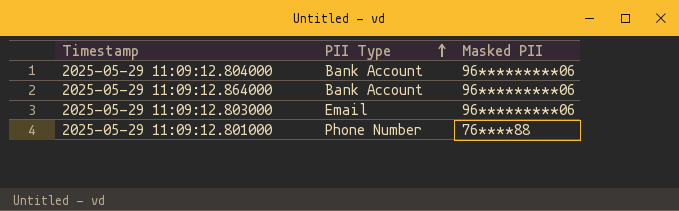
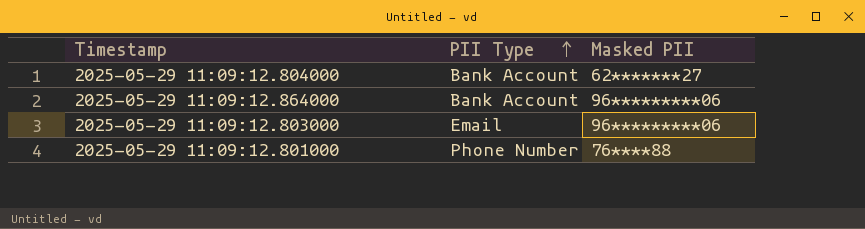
2025-05-29 11:09:12.804000 | Masked PII: 96*********06 -> 62*******27

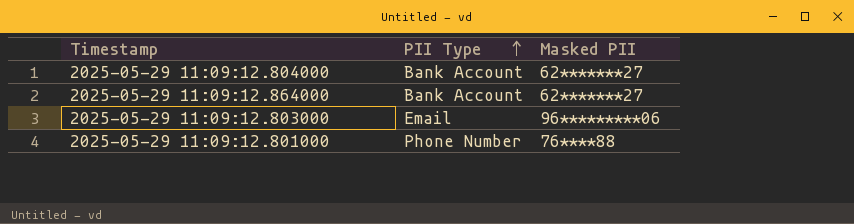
2025-05-29 11:09:12.864000 | Masked PII: 96*********06 -> 62*******27

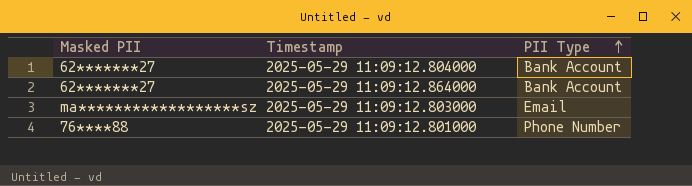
column Masked PII | position: 3 -> 1
2025-05-29 11:09:12.803000 | Masked PII: 96*********06 -> ma******************sz

